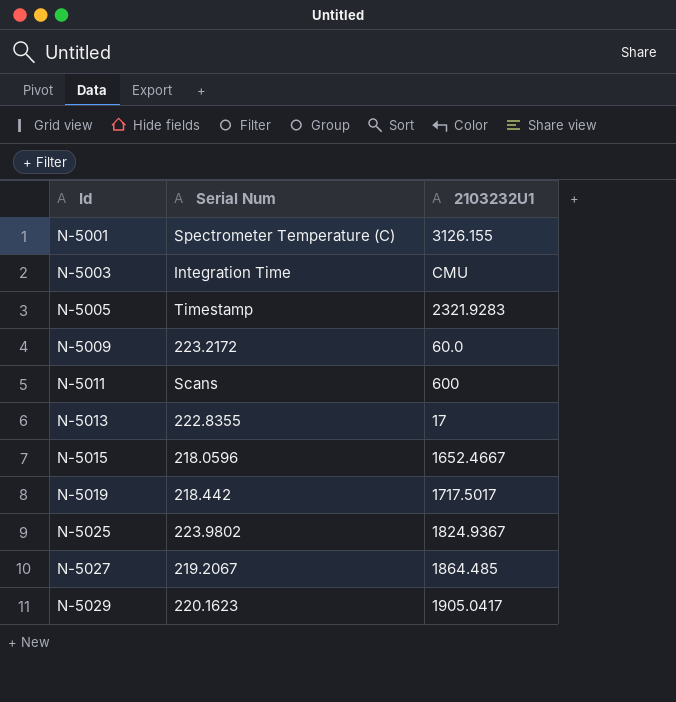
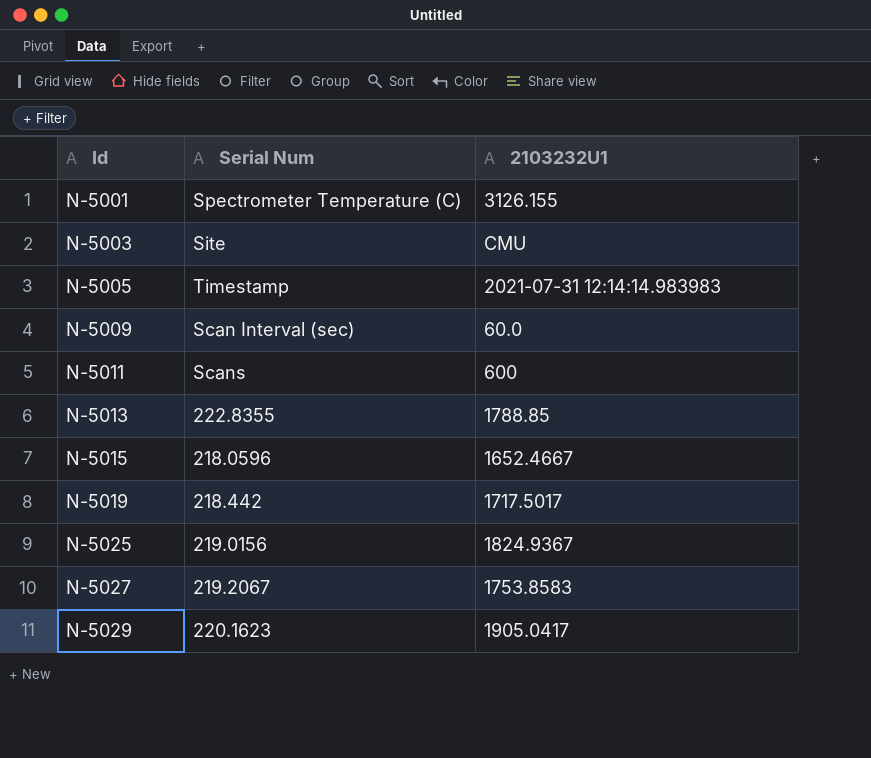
N-5003 | Serial Num: Integration Time -> Site
N-5005 | 2103232U1: 2321.9283 -> 2021-07-31 12:14:14.983983
N-5009 | Serial Num: 223.2172 -> Scan Interval (sec)
N-5013 | 2103232U1: 17 -> 1788.85
N-5025 | Serial Num: 223.9802 -> 219.0156
N-5027 | 2103232U1: 1864.485 -> 1753.8583

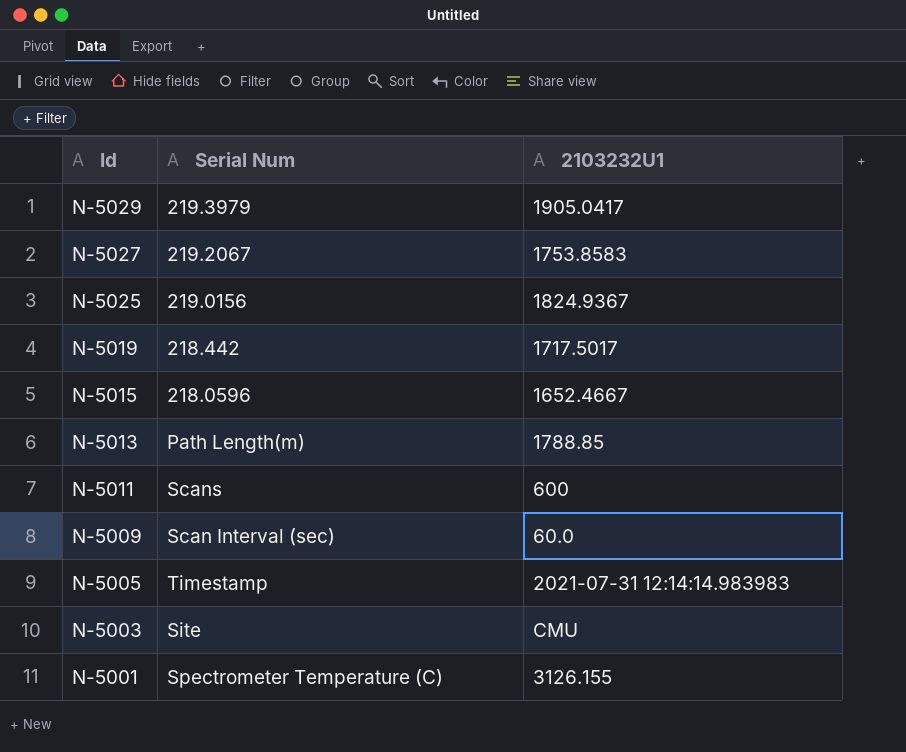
row order: Id ascending -> Id descending
N-5029 | Serial Num: 220.1623 -> 219.3979
N-5013 | Serial Num: 222.8355 -> Path Length(m)

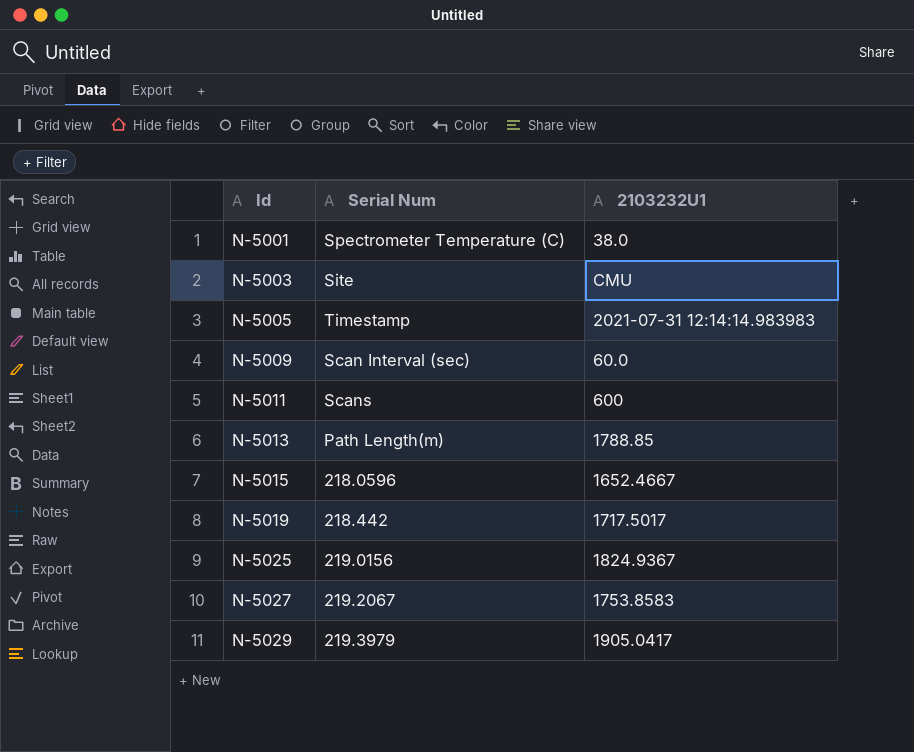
row order: Id descending -> Id ascending
N-5001 | 2103232U1: 3126.155 -> 38.0

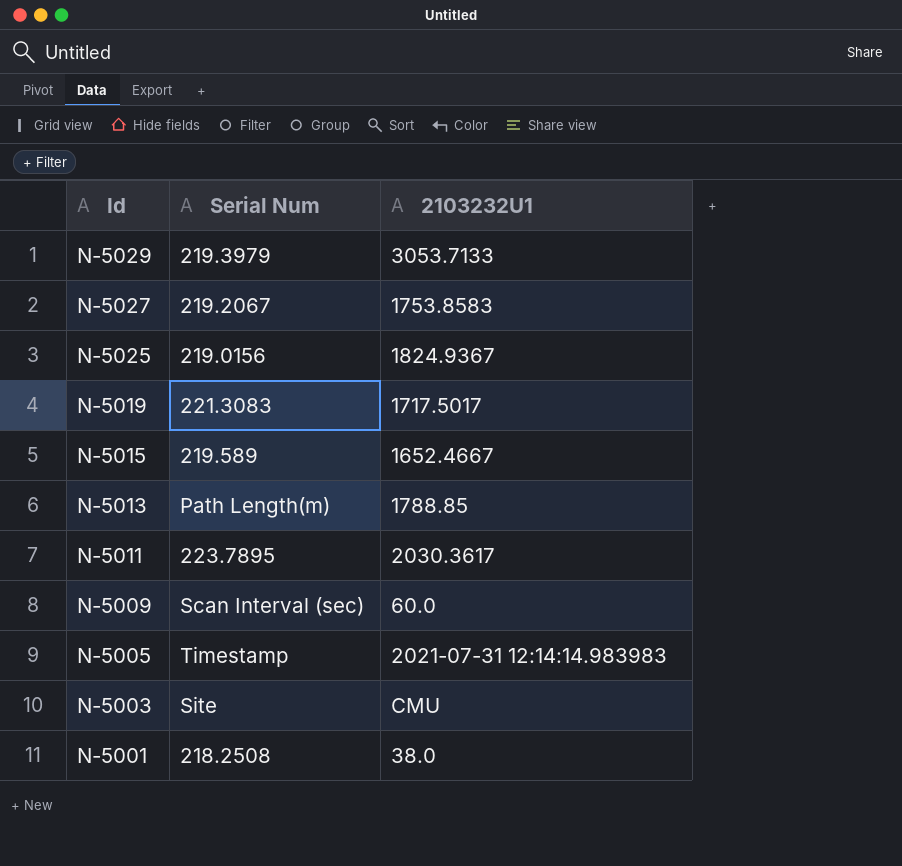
row order: Id ascending -> Id descending
N-5029 | 2103232U1: 1905.0417 -> 3053.7133
N-5019 | Serial Num: 218.442 -> 221.3083
N-5015 | Serial Num: 218.0596 -> 219.589
N-5011 | Serial Num: Scans -> 223.7895
N-5011 | 2103232U1: 600 -> 2030.3617
N-5001 | Serial Num: Spectrometer Temperature (C) -> 218.2508

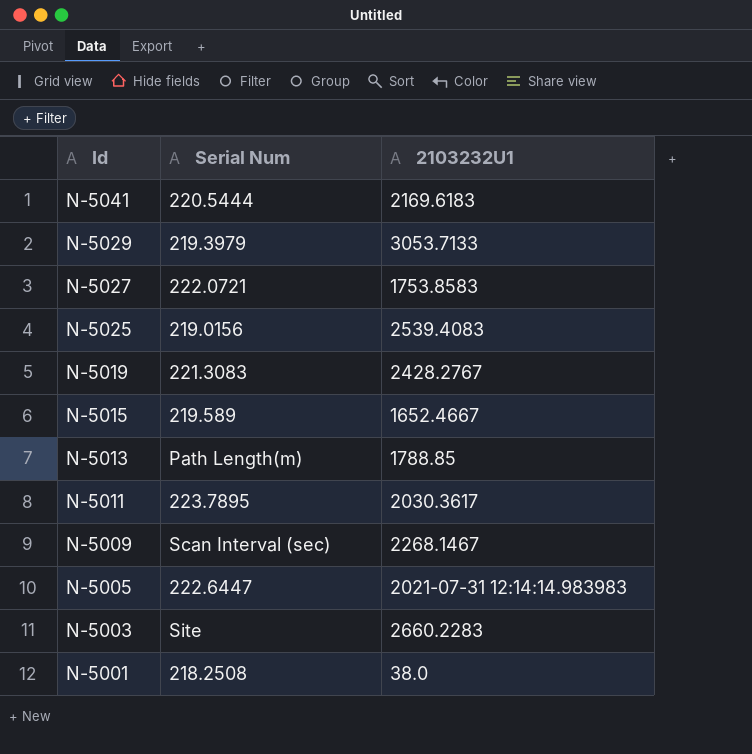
row N-5041: none -> 220.5444 | 2169.6183
N-5027 | Serial Num: 219.2067 -> 222.0721
N-5025 | 2103232U1: 1824.9367 -> 2539.4083
N-5019 | 2103232U1: 1717.5017 -> 2428.2767
N-5009 | 2103232U1: 60.0 -> 2268.1467
N-5005 | Serial Num: Timestamp -> 222.6447
N-5003 | 2103232U1: CMU -> 2660.2283

